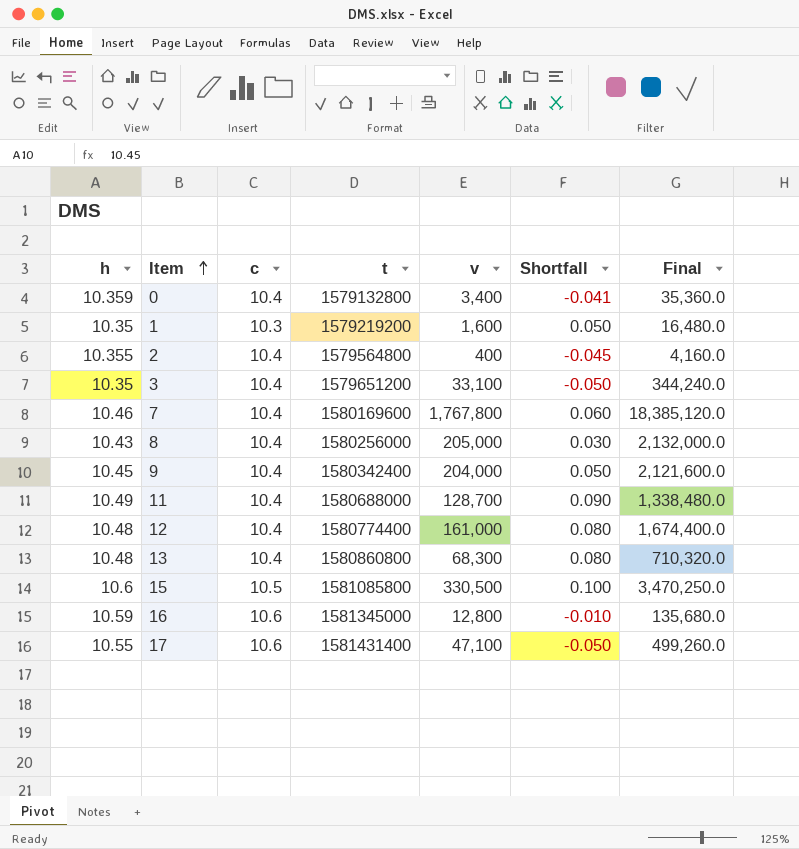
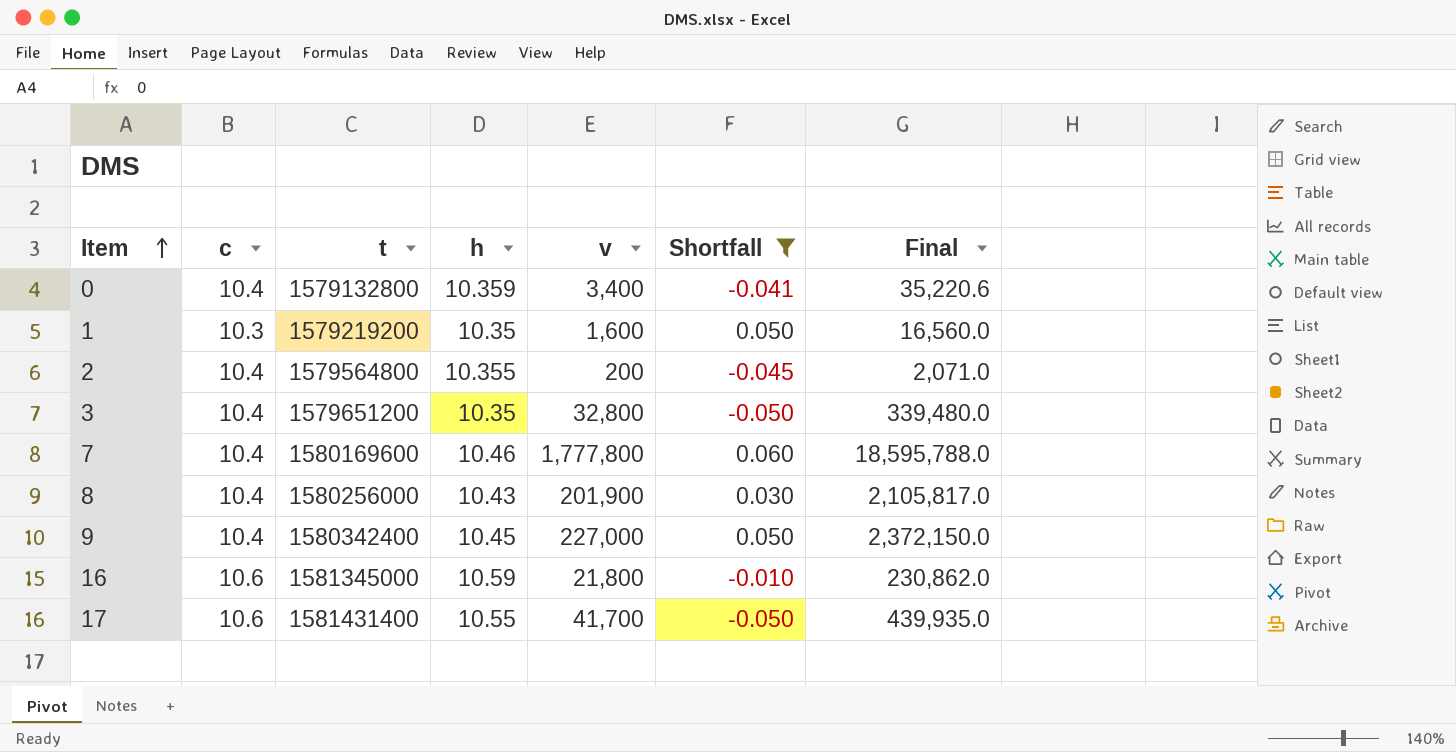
filter: none -> Shortfall <= 0.060
column h | position: 1 -> 4
column Final | formula: [c] * [v] -> [h] * [v]
2 | v: 400 -> 200
3 | v: 33,100 -> 32,800
7 | v: 1,767,800 -> 1,777,800
8 | v: 205,000 -> 201,900
9 | v: 204,000 -> 227,000
16 | v: 12,800 -> 21,800
17 | v: 47,100 -> 41,700

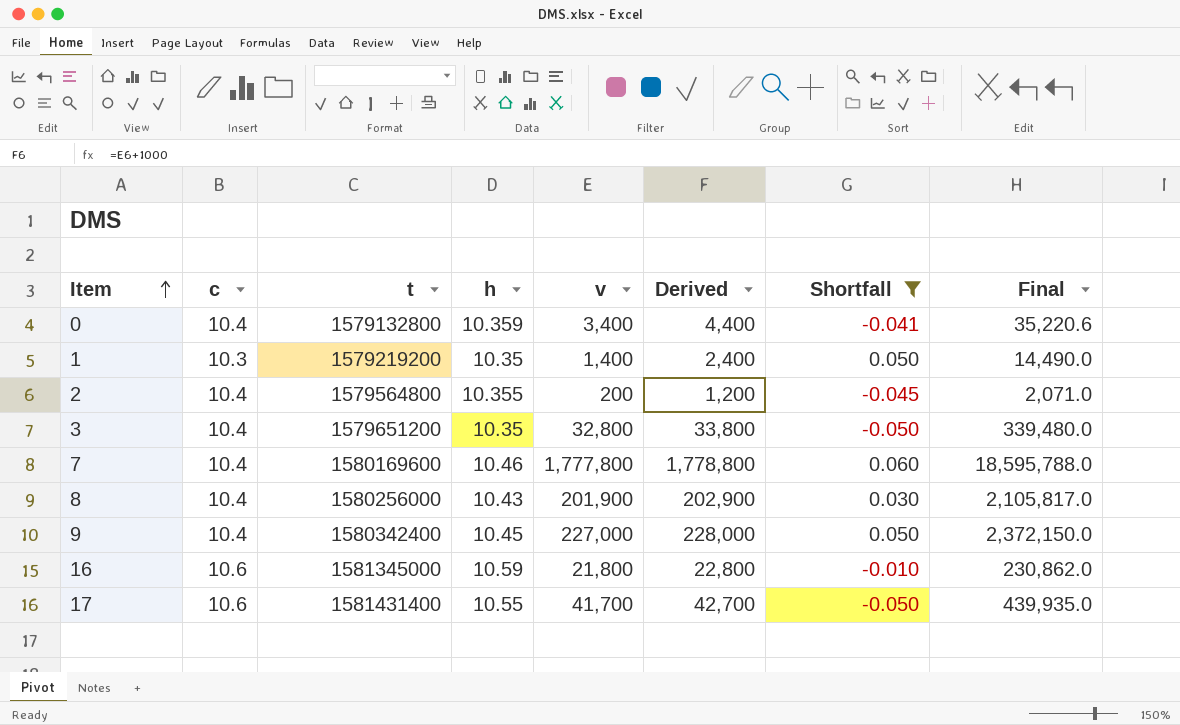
column Derived | formula: none -> [v] + 1000
1 | v: 1,600 -> 1,400
1 | Final: 16,560.0 -> 14,490.0

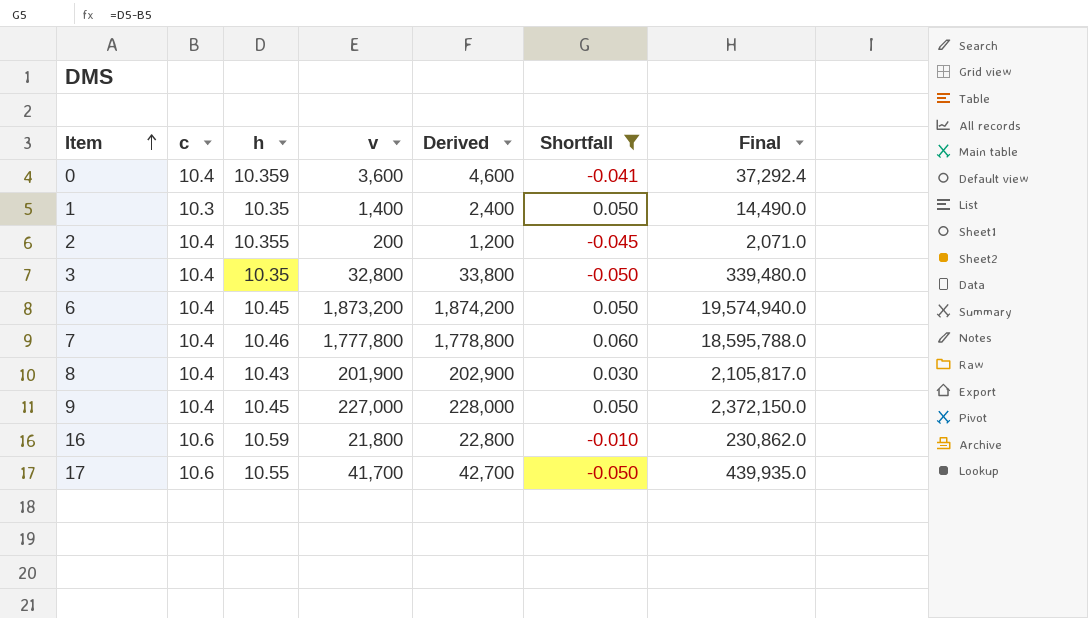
column t | position: 3 -> none
0 | v: 3,400 -> 3,600
0 | Derived: 4,400 -> 4,600
0 | Final: 35,220.6 -> 37,292.4
row 6: none -> 10.4 | 10.45 | 1,873,200 | 1,874,200 | 0.050 | 19,574,940.0

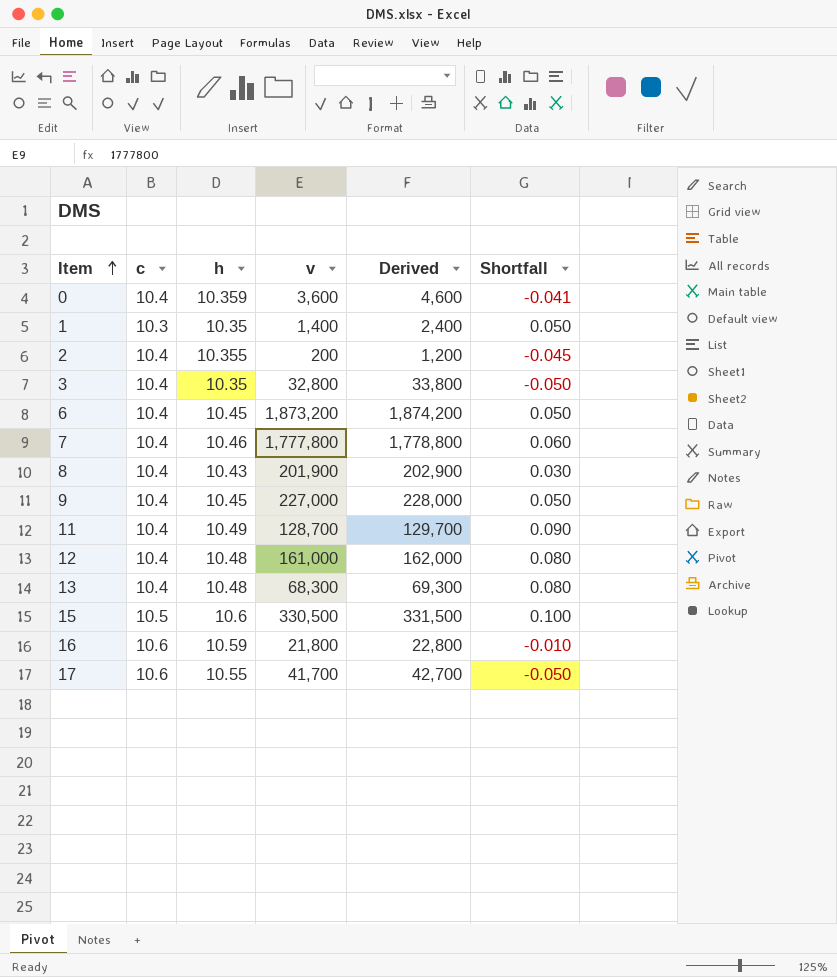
filter: Shortfall <= 0.060 -> none
column Final | formula: [h] * [v] -> none

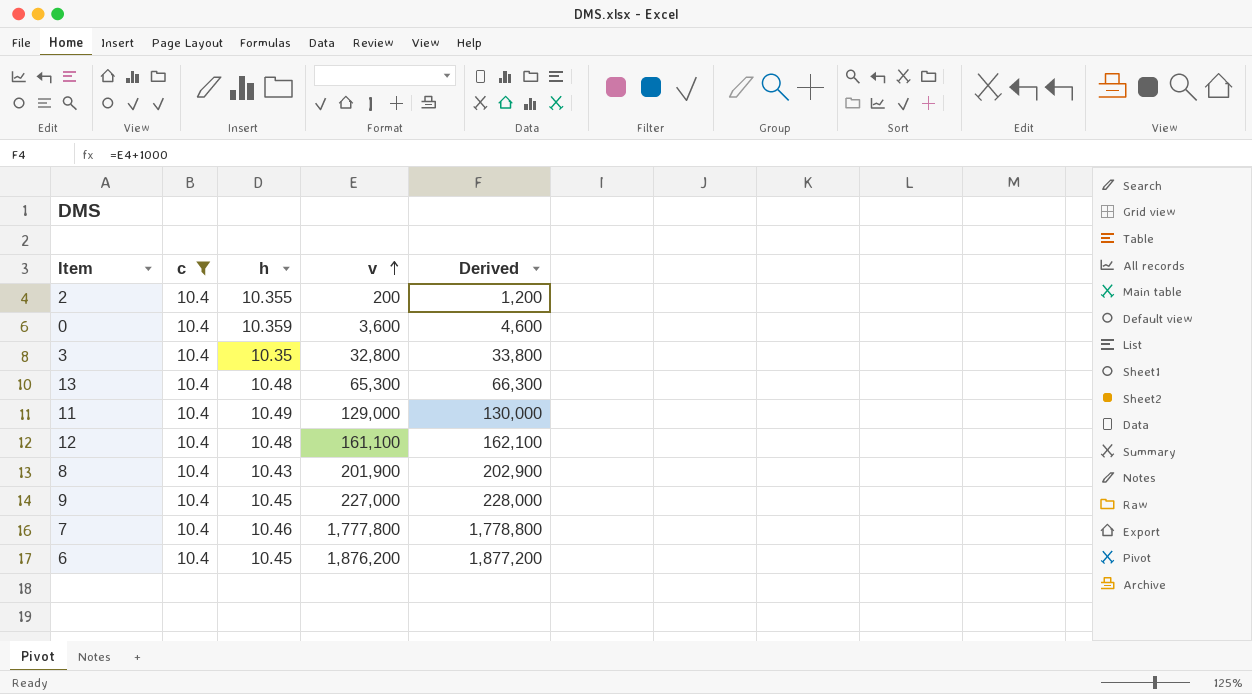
filter: none -> c = 10.4
row order: Item ascending -> v ascending
column Shortfall | formula: [h] - [c] -> none
13 | v: 68,300 -> 65,300
13 | Derived: 69,300 -> 66,300
11 | v: 128,700 -> 129,000
11 | Derived: 129,700 -> 130,000
12 | v: 161,000 -> 161,100
12 | Derived: 162,000 -> 162,100
6 | v: 1,873,200 -> 1,876,200
6 | Derived: 1,874,200 -> 1,877,200

